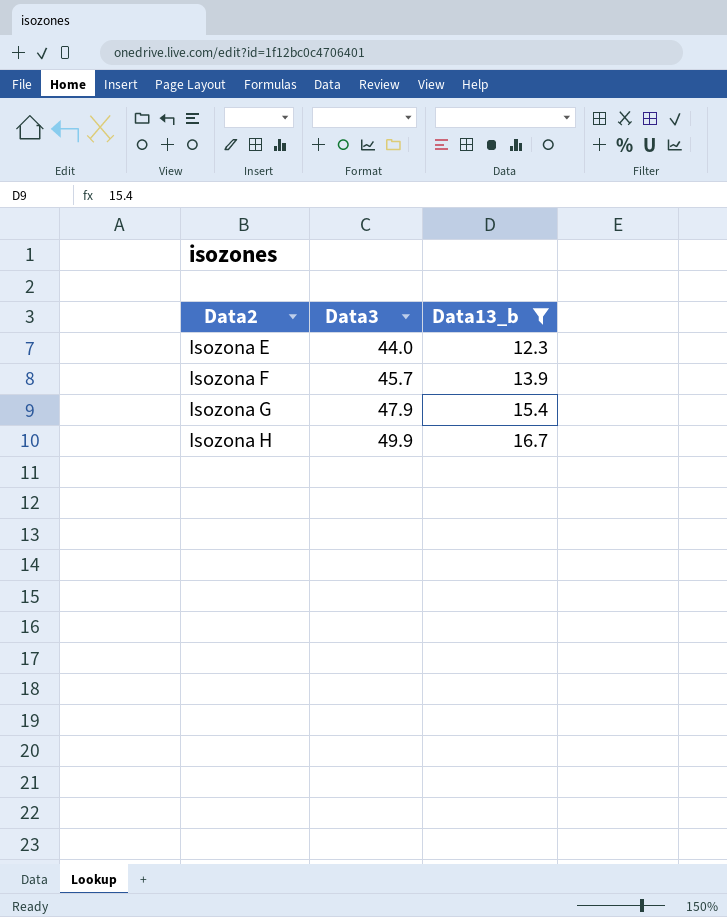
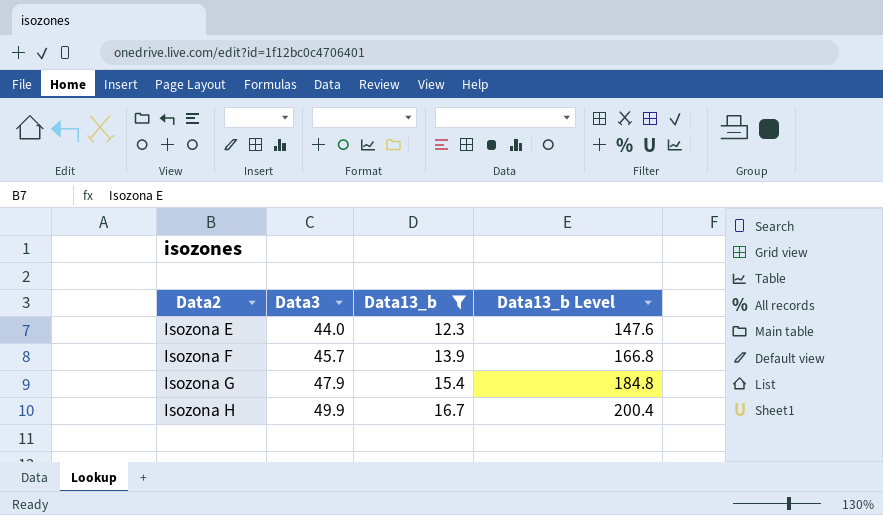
column Data13_b Level | formula: none -> [Data13_b] * 12

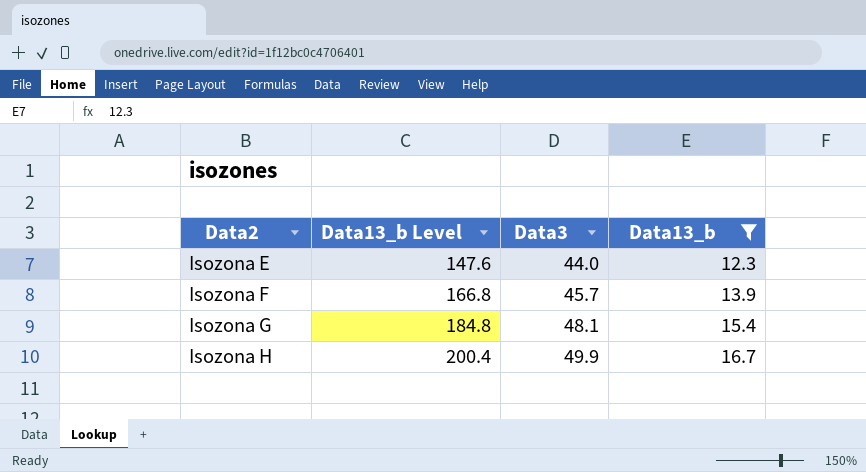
column Data13_b Level | position: 4 -> 2
Isozona G | Data3: 47.9 -> 48.1

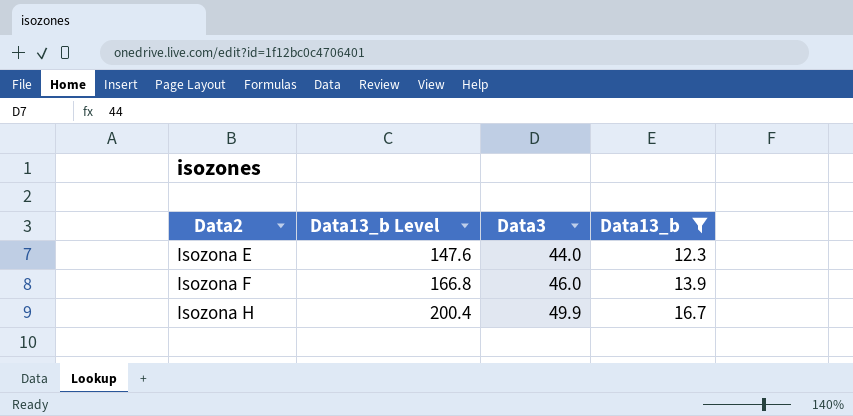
row Isozona G: 184.8 | 48.1 | 15.4 -> none
Isozona F | Data3: 45.7 -> 46.0

